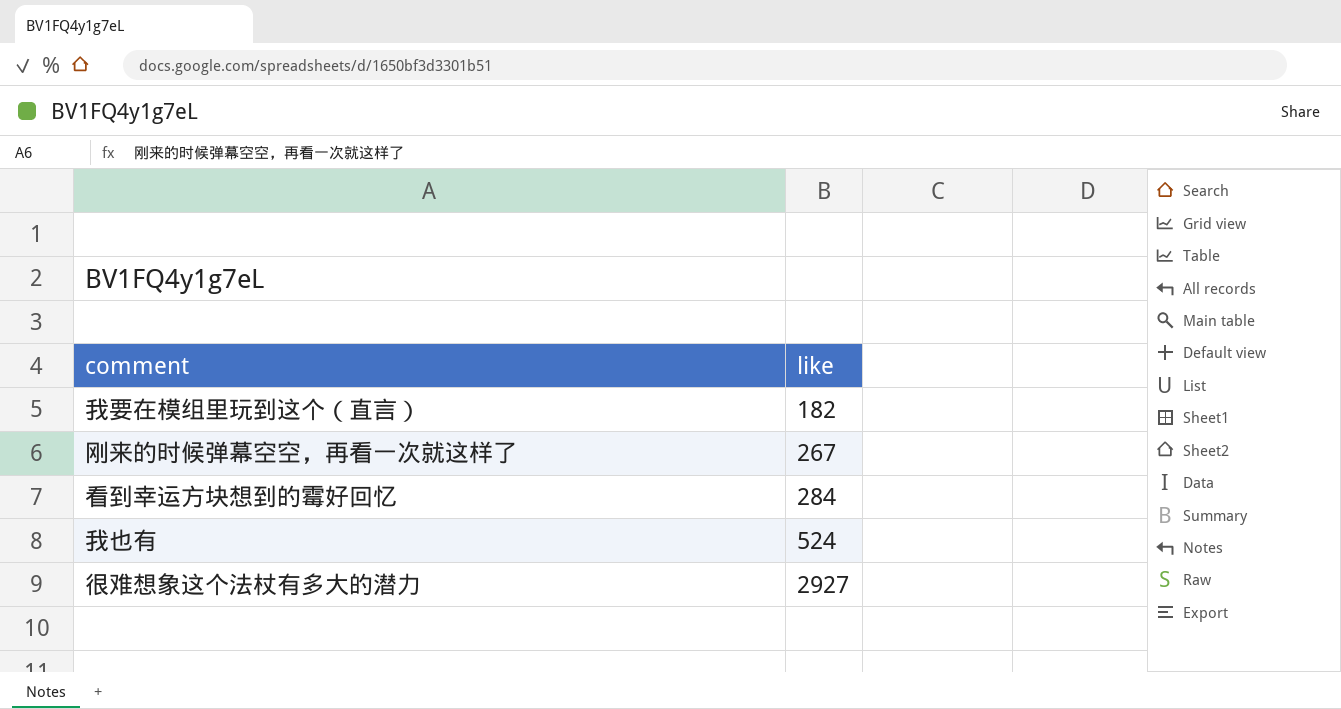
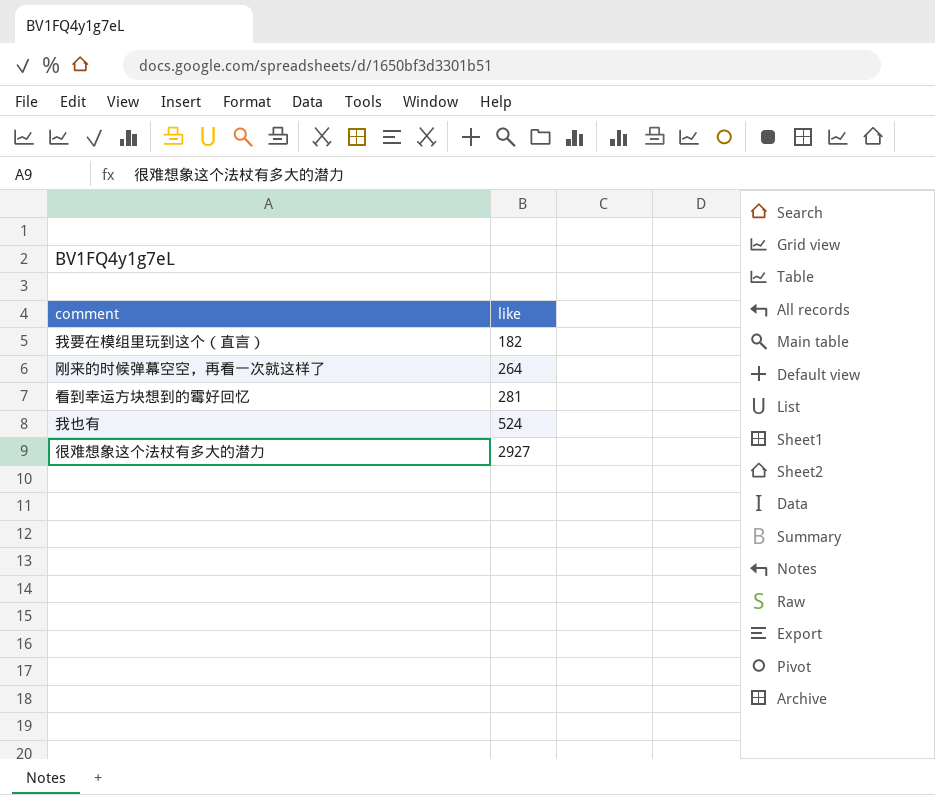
刚来的时候弹幕空空，再看一次就这样了 | like: 267 -> 264
看到幸运方块想到的霉好回忆 | like: 284 -> 281

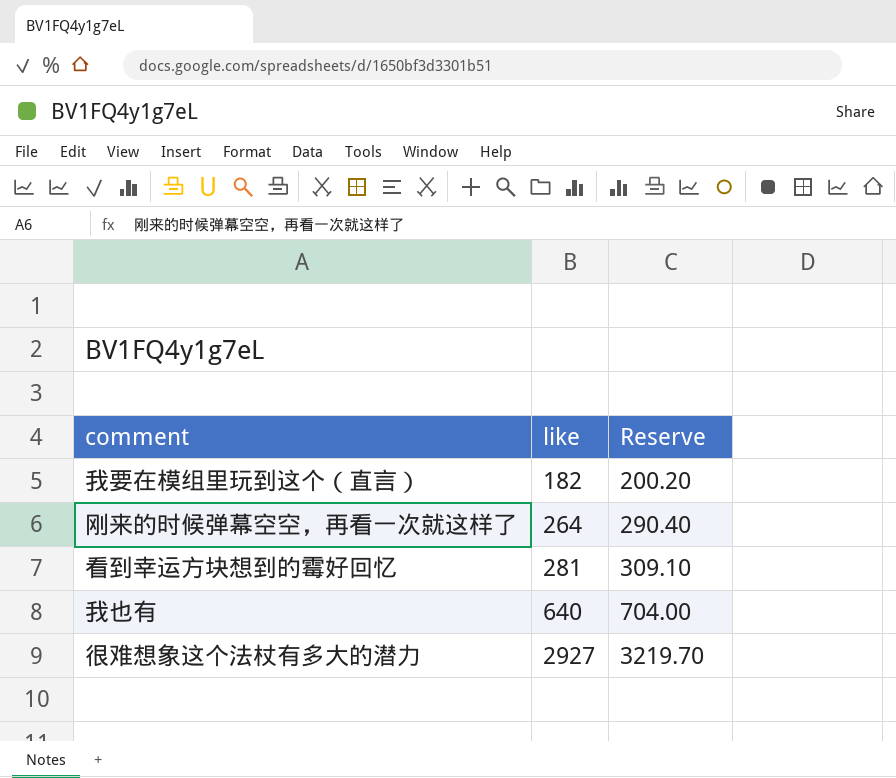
column Reserve | formula: none -> [like] * 1.1
我也有 | like: 524 -> 640

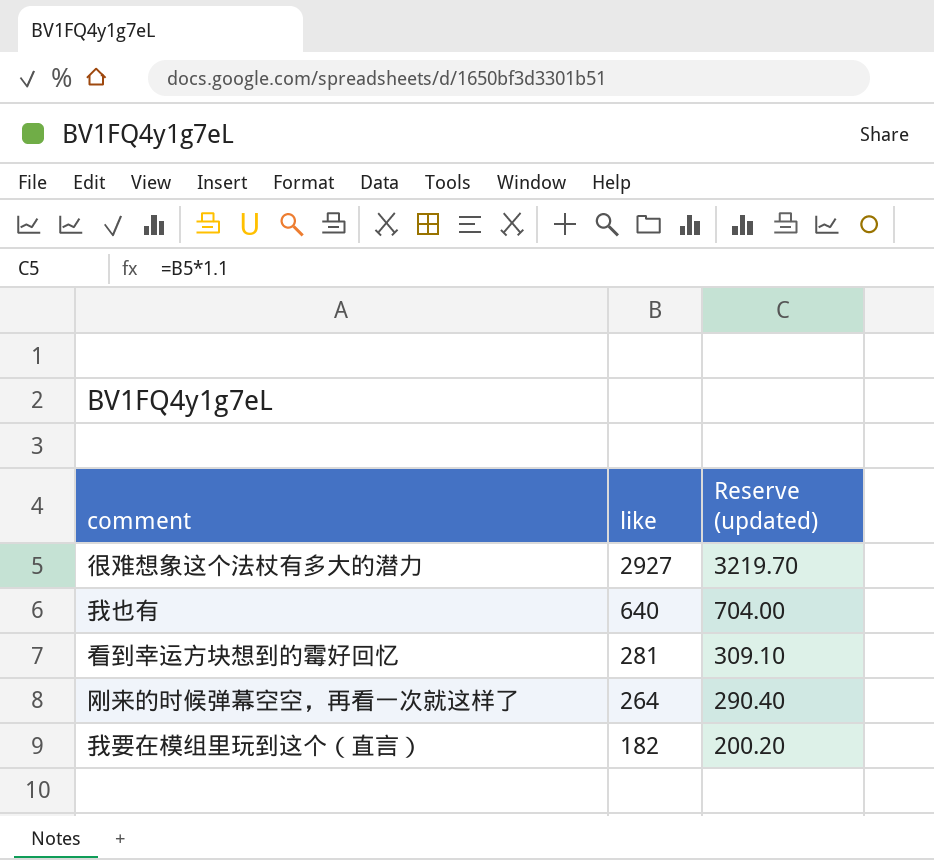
row order: like ascending -> like descending
column name: Reserve -> Reserve (updated)

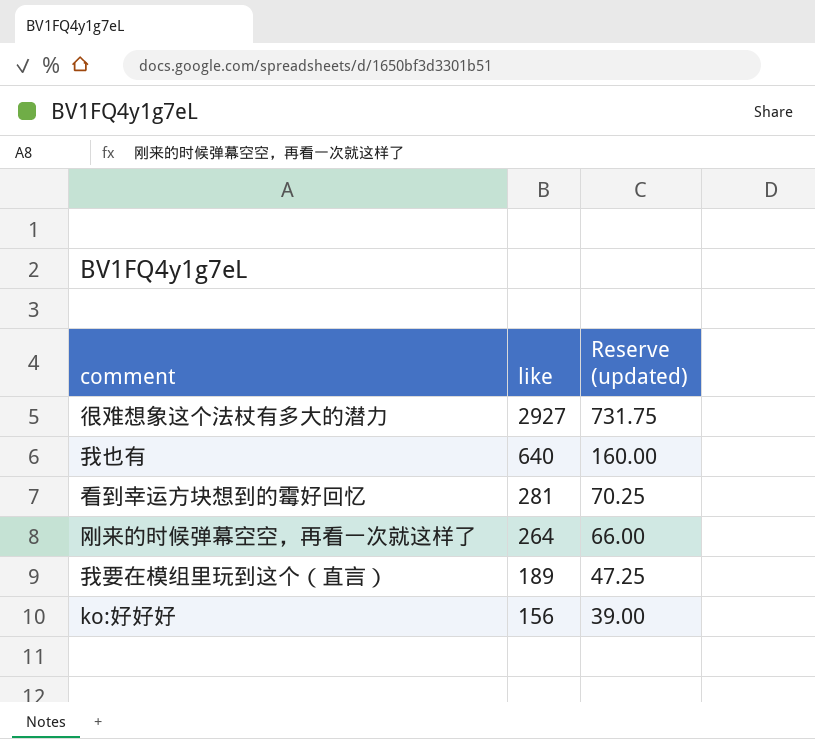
column Reserve (updated) | formula: [like] * 1.1 -> [like] * 0.25
我要在模组里玩到这个（直言） | like: 182 -> 189
row ko:好好好: none -> 156 | 39.00

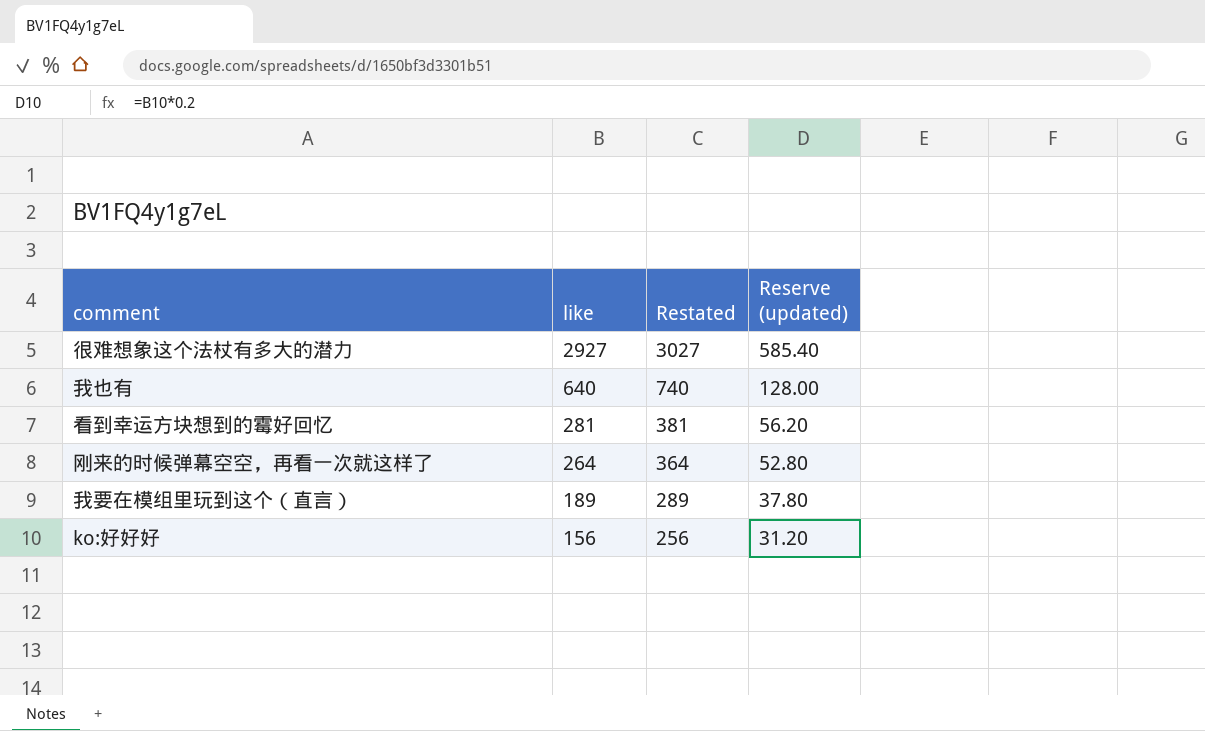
column Restated | formula: none -> [like] + 100
column Reserve (updated) | formula: [like] * 0.25 -> [like] * 0.2

